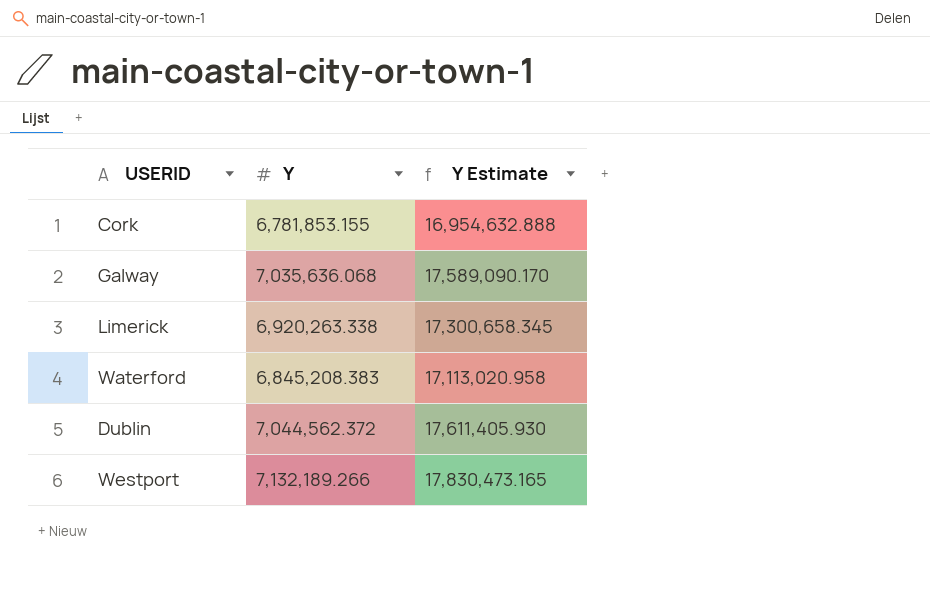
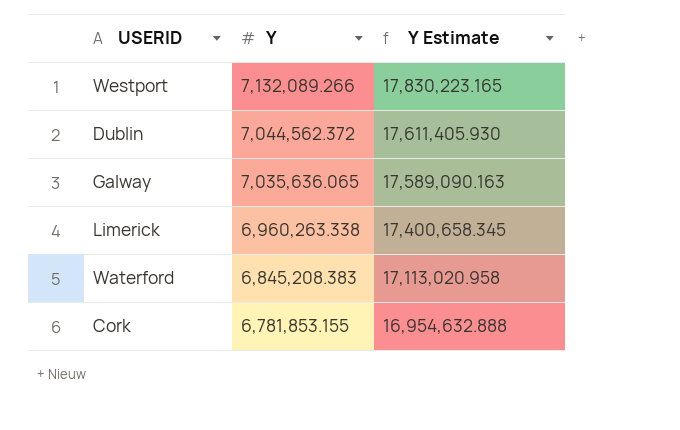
row order: none -> Y descending
Westport | Y: 7,132,189.266 -> 7,132,089.266
Westport | Y Estimate: 17,830,473.165 -> 17,830,223.165
Galway | Y: 7,035,636.068 -> 7,035,636.065
Galway | Y Estimate: 17,589,090.170 -> 17,589,090.163
Limerick | Y: 6,920,263.338 -> 6,960,263.338
Limerick | Y Estimate: 17,300,658.345 -> 17,400,658.345

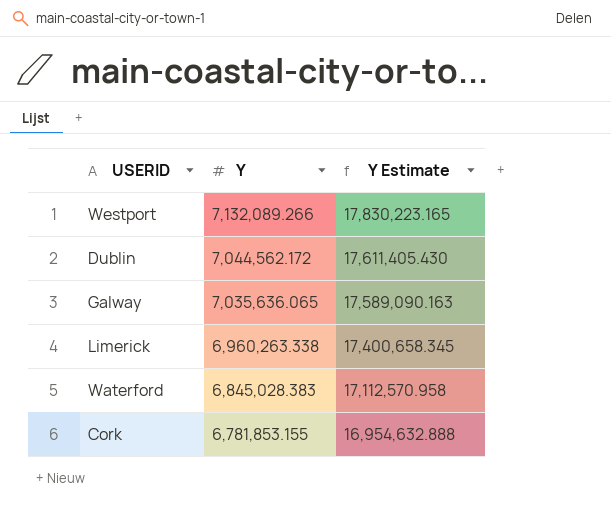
Dublin | Y: 7,044,562.372 -> 7,044,562.172
Dublin | Y Estimate: 17,611,405.930 -> 17,611,405.430
Waterford | Y: 6,845,208.383 -> 6,845,028.383
Waterford | Y Estimate: 17,113,020.958 -> 17,112,570.958

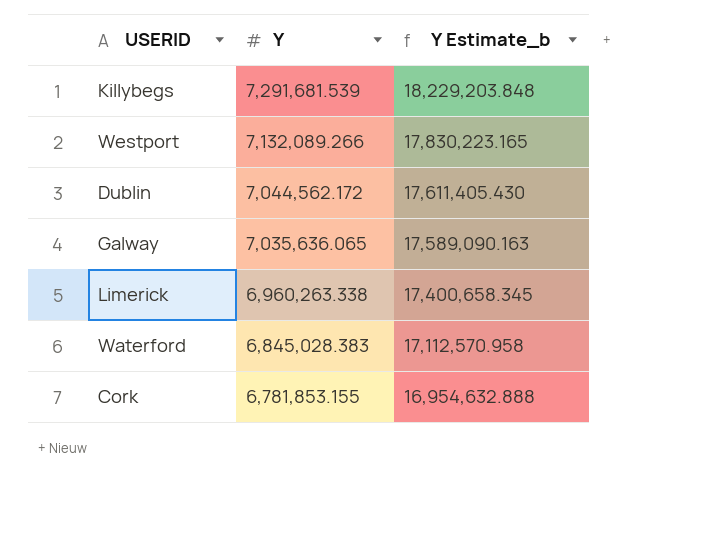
column name: Y Estimate -> Y Estimate_b
row Killybegs: none -> 7,291,681.539 | 18,229,203.848

